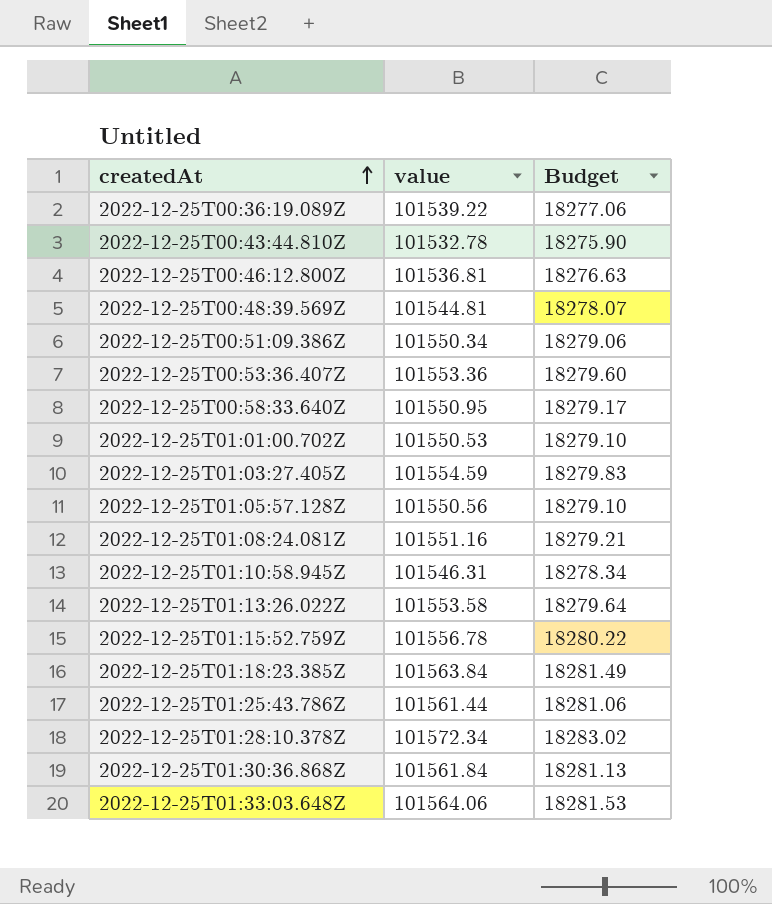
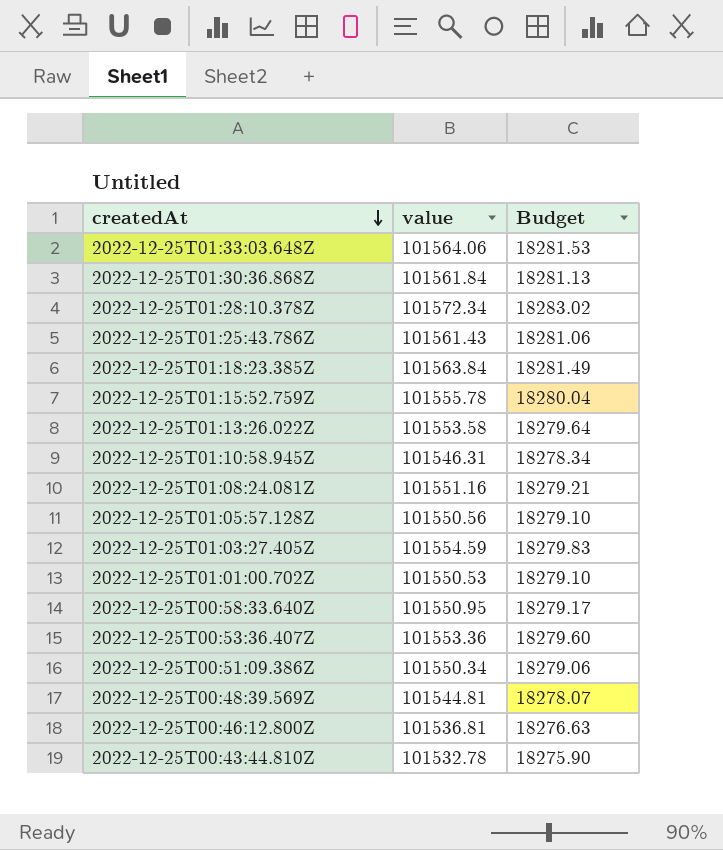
row order: createdAt ascending -> createdAt descending
row 2022-12-25T00:36:19.089Z: 101539.22 | 18277.06 -> none
2022-12-25T01:25:43.786Z | value: 101561.44 -> 101561.43
2022-12-25T01:15:52.759Z | value: 101556.78 -> 101555.78
2022-12-25T01:15:52.759Z | Budget: 18280.22 -> 18280.04

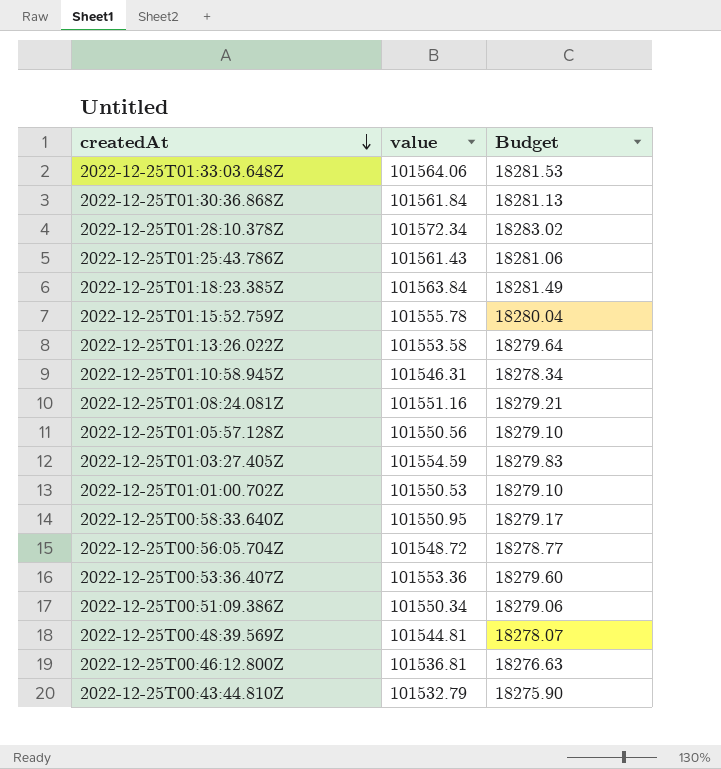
row 2022-12-25T00:56:05.704Z: none -> 101548.72 | 18278.77
2022-12-25T00:43:44.810Z | value: 101532.78 -> 101532.79

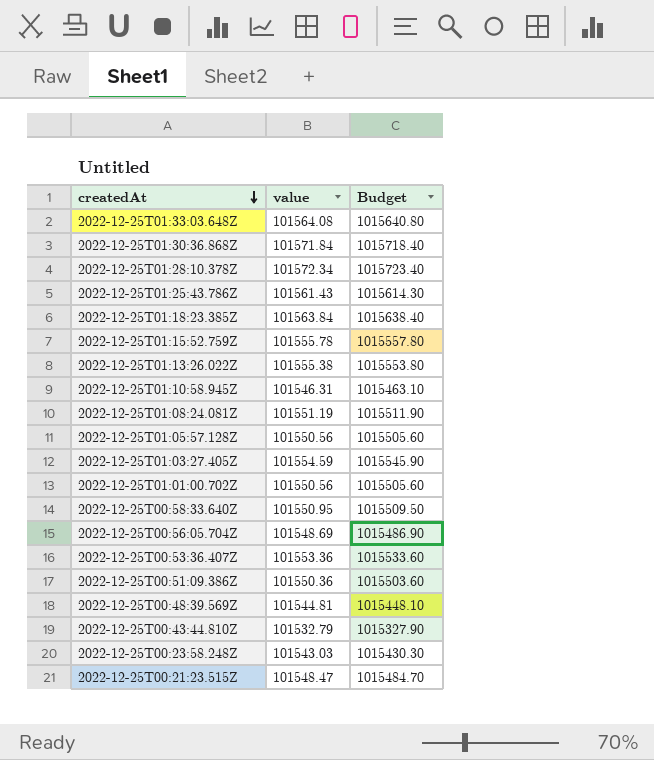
column Budget | formula: [value] * 0.18 -> [value] * 10
row 2022-12-25T00:46:12.800Z: 101536.81 | 18276.63 -> none
2022-12-25T01:33:03.648Z | value: 101564.06 -> 101564.08
2022-12-25T01:30:36.868Z | value: 101561.84 -> 101571.84
2022-12-25T01:13:26.022Z | value: 101553.58 -> 101555.38
2022-12-25T01:08:24.081Z | value: 101551.16 -> 101551.19
2022-12-25T01:01:00.702Z | value: 101550.53 -> 101550.56
2022-12-25T00:56:05.704Z | value: 101548.72 -> 101548.69
2022-12-25T00:51:09.386Z | value: 101550.34 -> 101550.36
row 2022-12-25T00:23:58.248Z: none -> 101543.03 | 1015430.30
row 2022-12-25T00:21:23.515Z: none -> 101548.47 | 1015484.70

